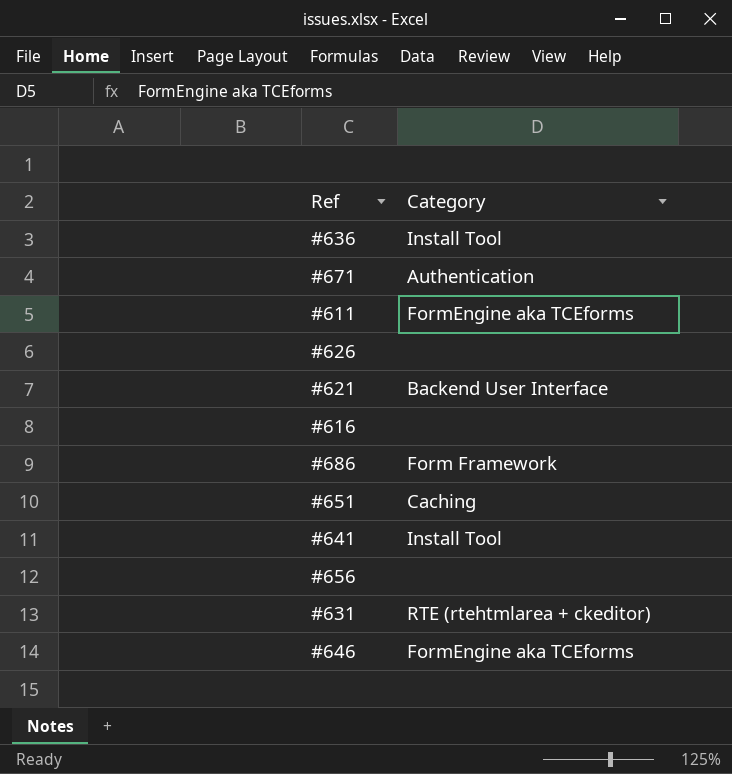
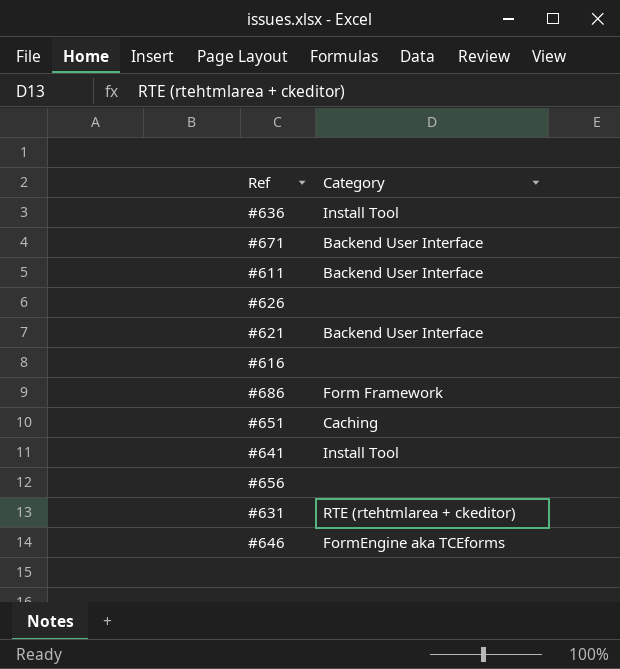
#671 | Category: Authentication -> Backend User Interface
#611 | Category: FormEngine aka TCEforms -> Backend User Interface

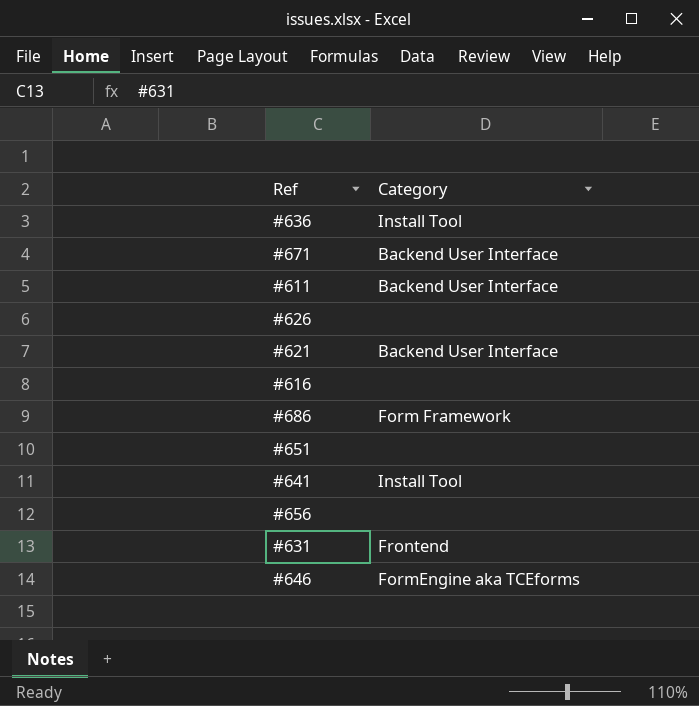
#651 | Category: Caching -> none
#631 | Category: RTE (rtehtmlarea + ckeditor) -> Frontend

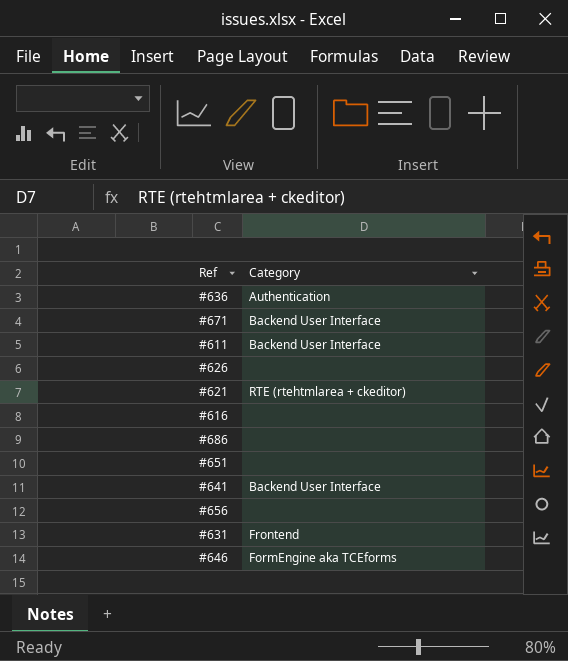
#636 | Category: Install Tool -> Authentication
#621 | Category: Backend User Interface -> RTE (rtehtmlarea + ckeditor)
#686 | Category: Form Framework -> none
#641 | Category: Install Tool -> Backend User Interface

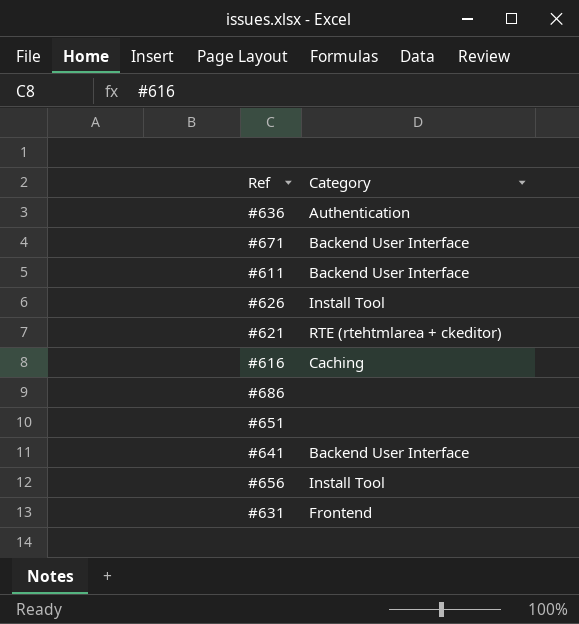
row #646: FormEngine aka TCEforms -> none
#626 | Category: none -> Install Tool
#616 | Category: none -> Caching
#656 | Category: none -> Install Tool

